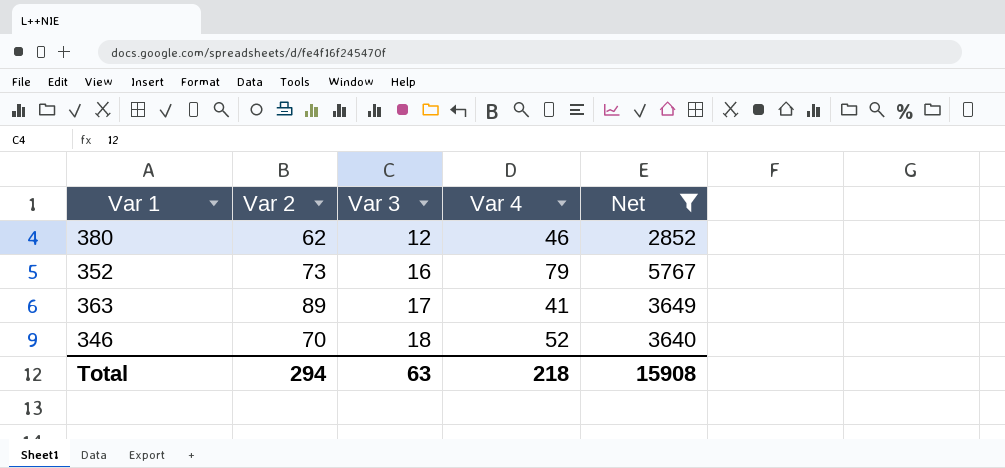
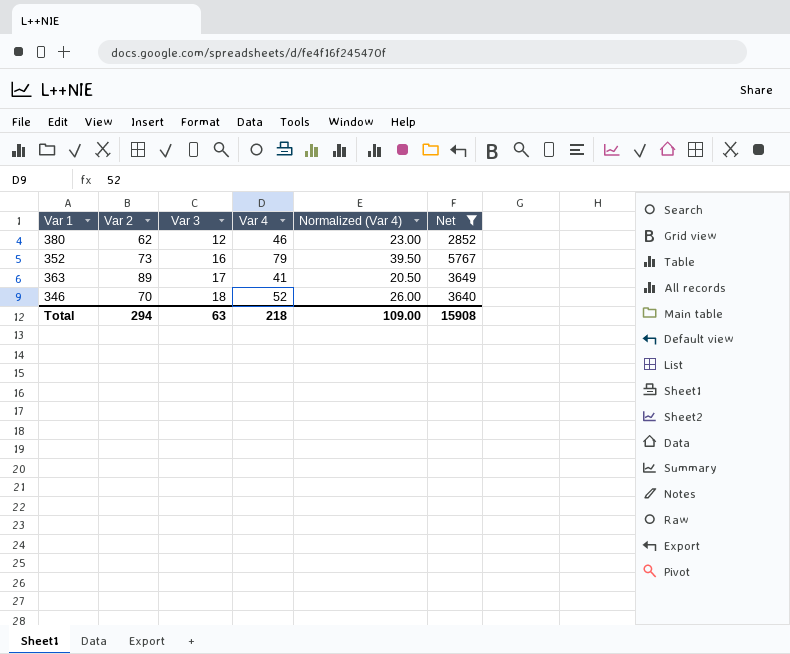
column Normalized (Var 4) | formula: none -> [Var 4] * 0.5

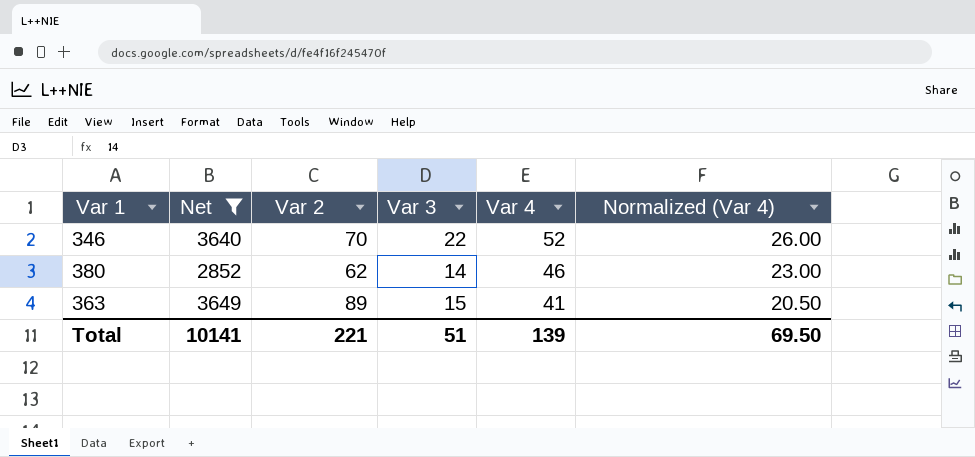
row order: Var 3 ascending -> Var 4 descending
column Net | position: 6 -> 2
row 352: 73 | 16 | 79 | 39.50 | 5767 -> none
346 | Var 3: 18 -> 22
380 | Var 3: 12 -> 14
363 | Var 3: 17 -> 15
Total | Net: 15908 -> 10141
Total | Var 2: 294 -> 221
Total | Var 3: 63 -> 51
Total | Var 4: 218 -> 139
Total | Normalized (Var 4): 109.00 -> 69.50

